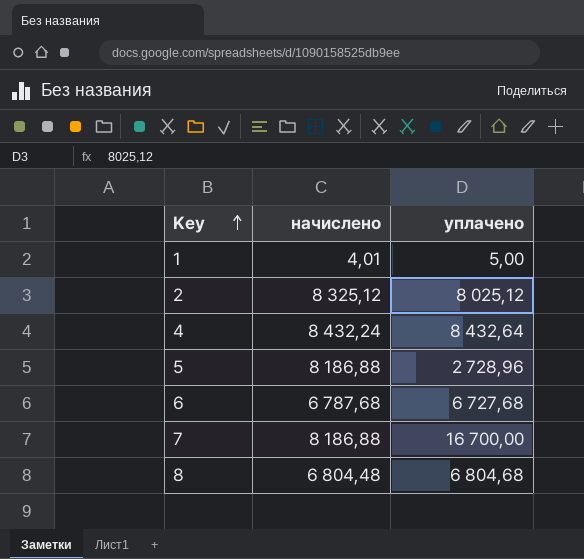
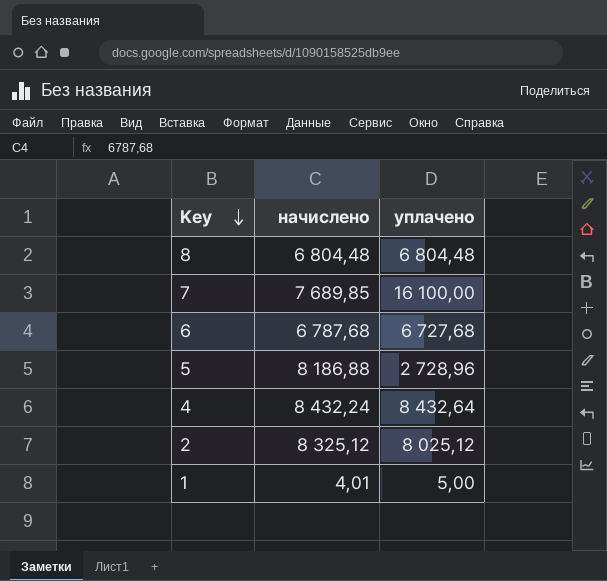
row order: Key ascending -> Key descending
8 | уплачено: 6 804,68 -> 6 804,48
7 | начислено: 8 186,88 -> 7 689,85
7 | уплачено: 16 700,00 -> 16 100,00

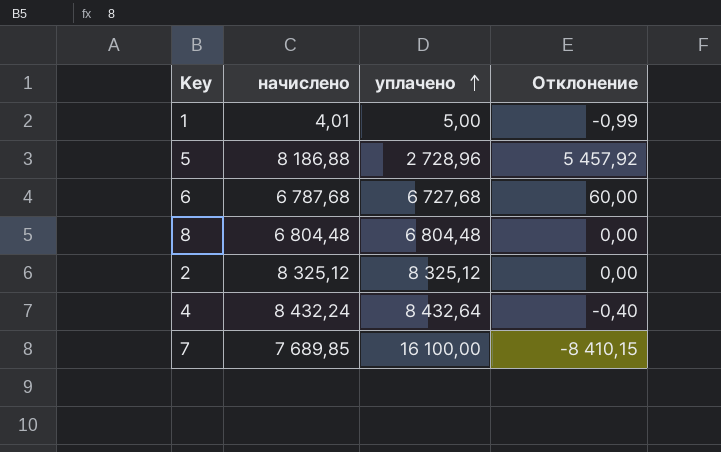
row order: Key descending -> уплачено ascending
column Отклонение | formula: none -> [начислено] - [уплачено]
2 | уплачено: 8 025,12 -> 8 325,12

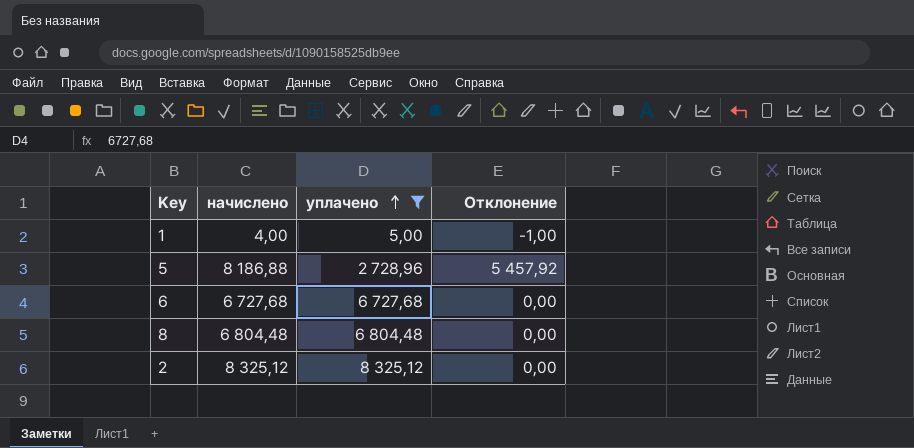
filter: none -> уплачено <= 8 325,12
1 | начислено: 4,01 -> 4,00
1 | Отклонение: -0,99 -> -1,00
6 | начислено: 6 787,68 -> 6 727,68
6 | Отклонение: 60,00 -> 0,00

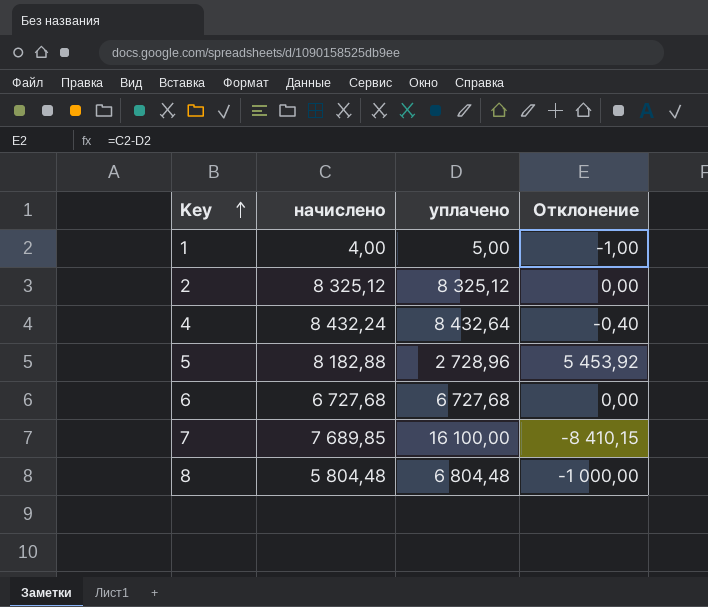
filter: уплачено <= 8 325,12 -> none
row order: уплачено ascending -> Key ascending
5 | начислено: 8 186,88 -> 8 182,88
5 | Отклонение: 5 457,92 -> 5 453,92
8 | начислено: 6 804,48 -> 5 804,48
8 | Отклонение: 0,00 -> -1 000,00

